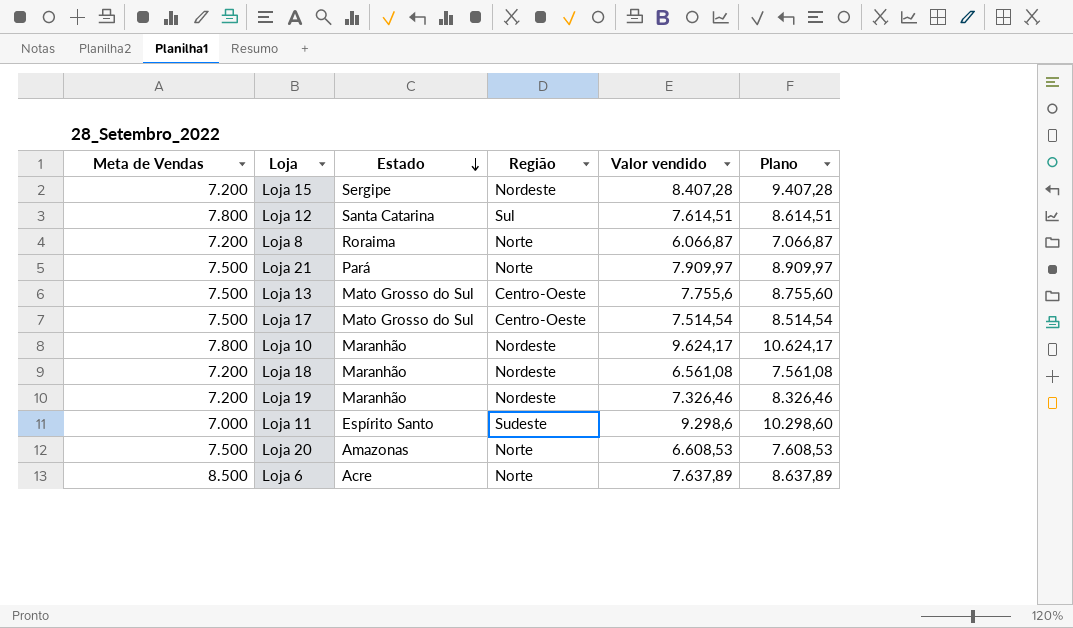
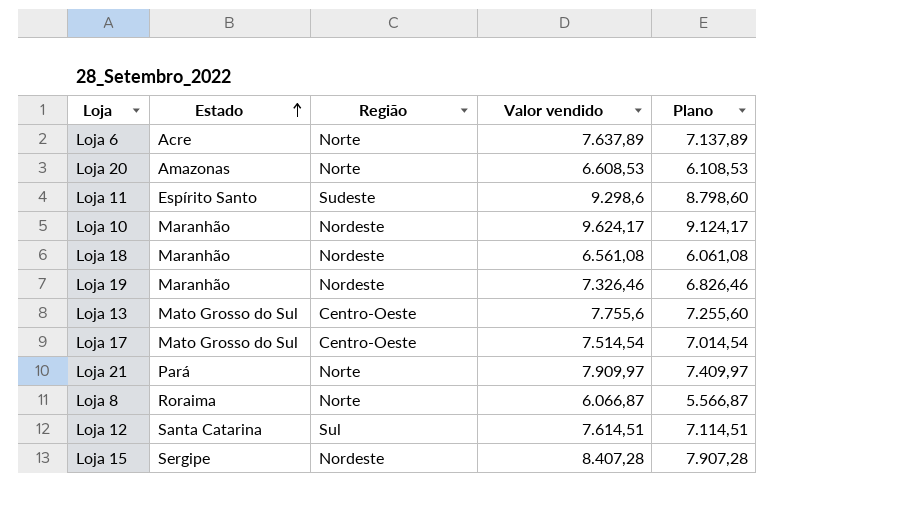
row order: Estado descending -> Estado ascending
column Meta de Vendas | position: 1 -> none
column Plano | formula: [Valor vendido] + 1000 -> [Valor vendido] - 500

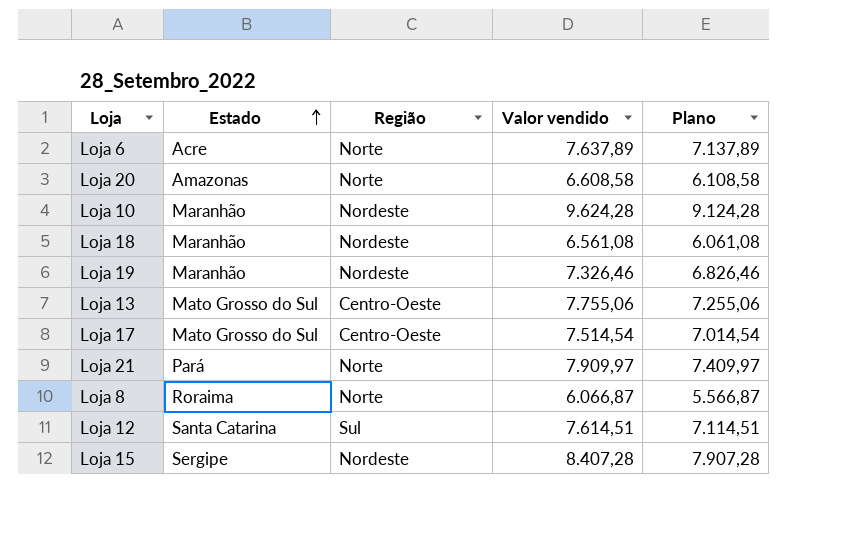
row Loja 11: Espírito Santo | Sudeste | 9.298,6 | 8.798,60 -> none
Loja 20 | Valor vendido: 6.608,53 -> 6.608,58
Loja 20 | Plano: 6.108,53 -> 6.108,58
Loja 10 | Valor vendido: 9.624,17 -> 9.624,28
Loja 10 | Plano: 9.124,17 -> 9.124,28
Loja 13 | Valor vendido: 7.755,6 -> 7.755,06
Loja 13 | Plano: 7.255,60 -> 7.255,06

